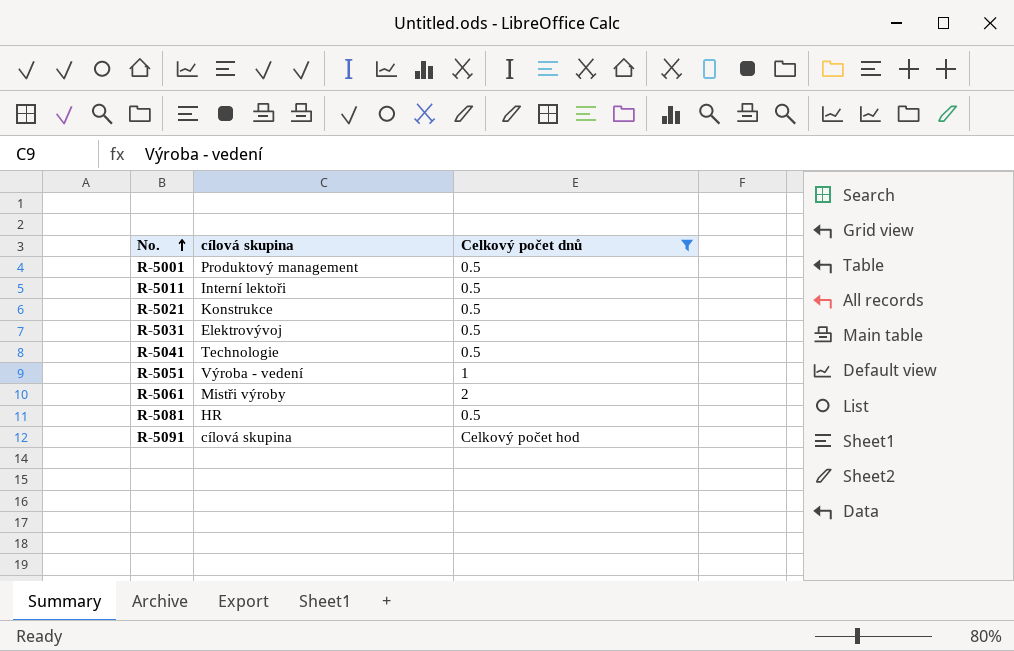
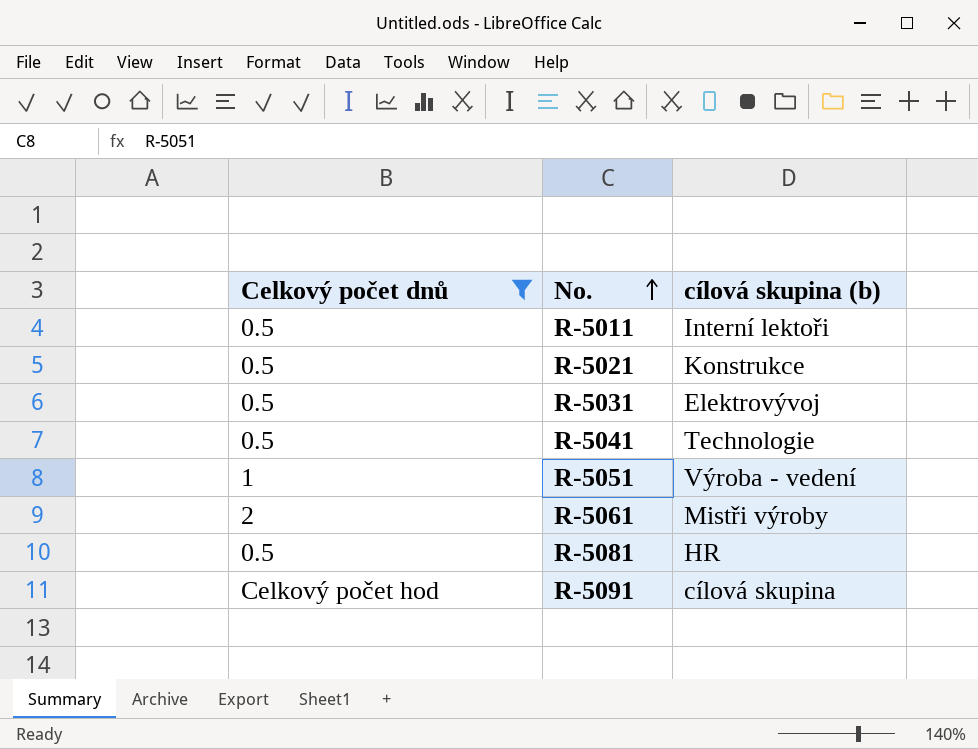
column Celkový počet dnů | position: 3 -> 1
column name: cílová skupina -> cílová skupina (b)
row R-5001: Produktový management | 0.5 -> none

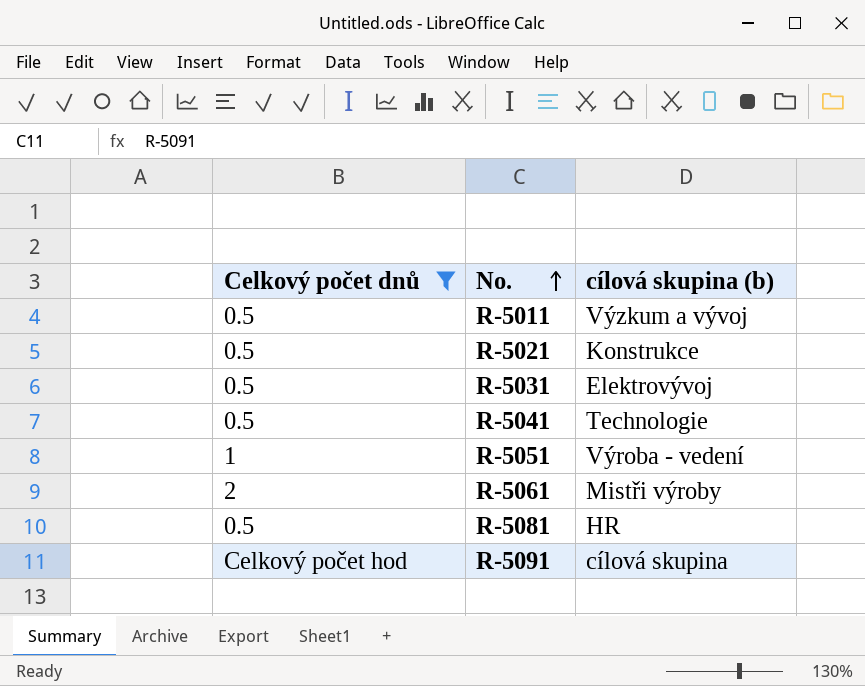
R-5011 | cílová skupina (b): Interní lektoři -> Výzkum a vývoj

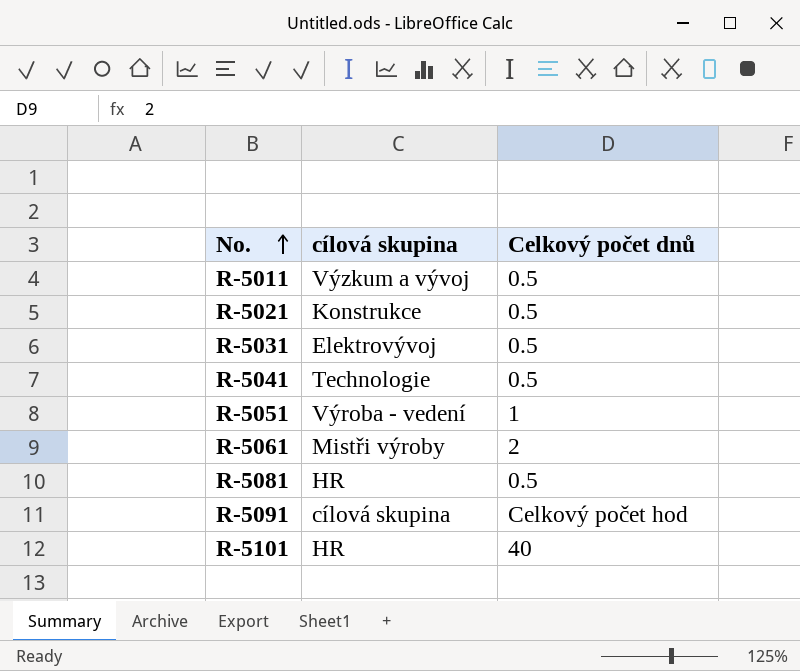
filter: Celkový počet dnů != 40 -> none
column name: cílová skupina (b) -> cílová skupina
column Celkový počet dnů | position: 1 -> 3

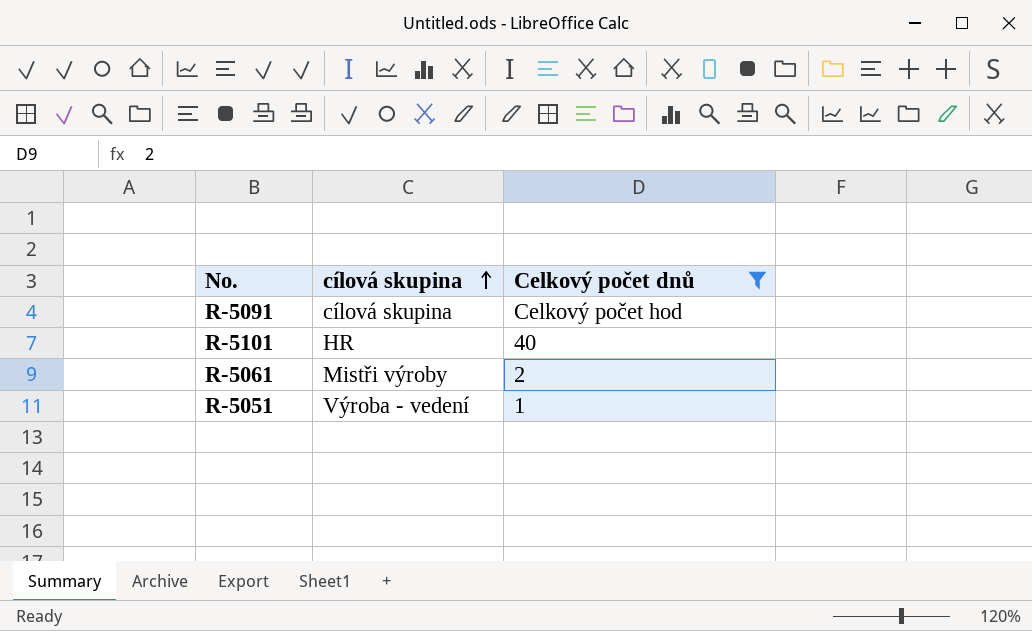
filter: none -> Celkový počet dnů != 0.5
row order: No. ascending -> cílová skupina ascending

